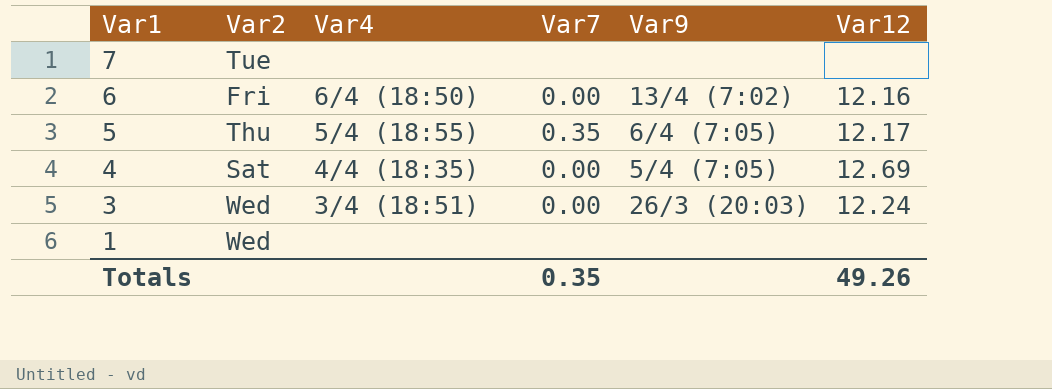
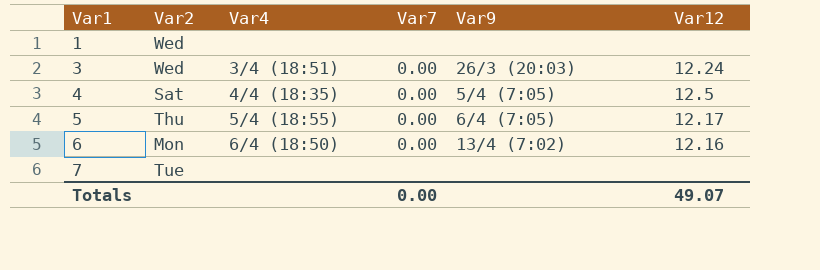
row order: Var1 descending -> Var1 ascending
4 | Var12: 12.69 -> 12.5
5 | Var7: 0.35 -> 0.00
6 | Var2: Fri -> Mon
Totals | Var7: 0.35 -> 0.00
Totals | Var12: 49.26 -> 49.07

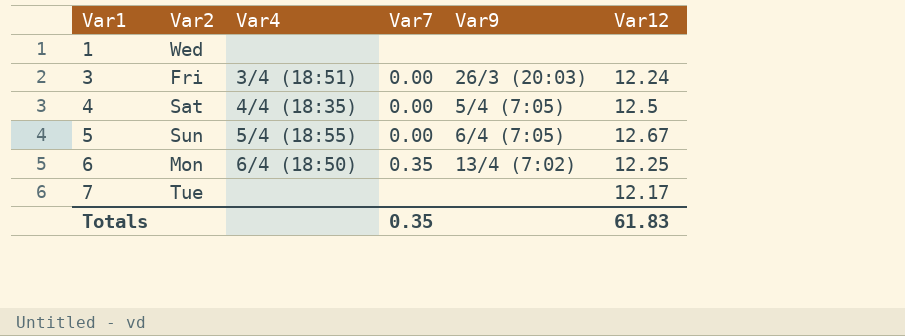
3 | Var2: Wed -> Fri
5 | Var2: Thu -> Sun
5 | Var12: 12.17 -> 12.67
6 | Var7: 0.00 -> 0.35
6 | Var12: 12.16 -> 12.25
7 | Var12: none -> 12.17
Totals | Var7: 0.00 -> 0.35
Totals | Var12: 49.07 -> 61.83

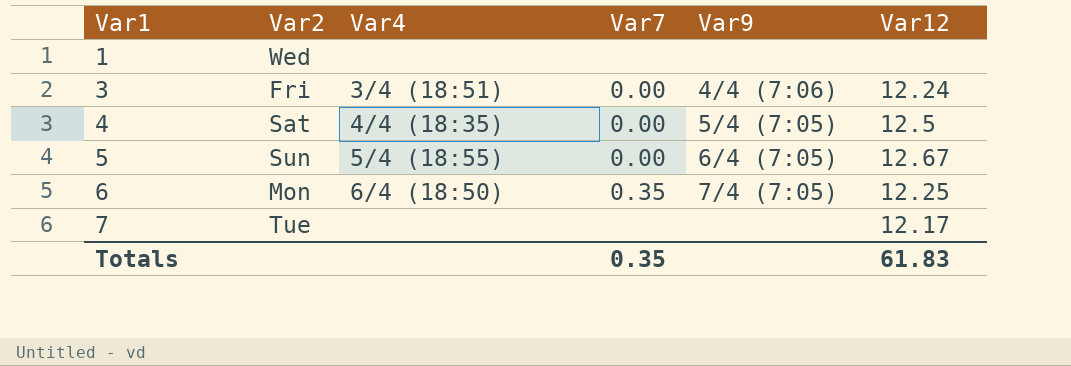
3 | Var9: 26/3 (20:03) -> 4/4 (7:06)
6 | Var9: 13/4 (7:02) -> 7/4 (7:05)

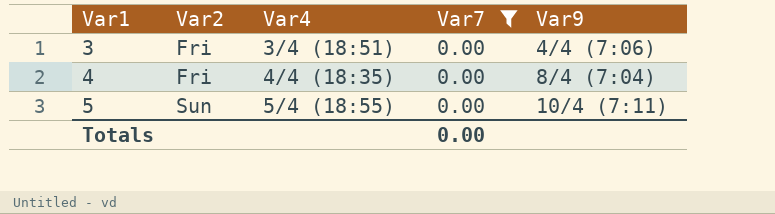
filter: none -> Var7 = 0.00
column Var12 | position: 6 -> none
4 | Var2: Sat -> Fri
4 | Var9: 5/4 (7:05) -> 8/4 (7:04)
5 | Var9: 6/4 (7:05) -> 10/4 (7:11)
Totals | Var7: 0.35 -> 0.00

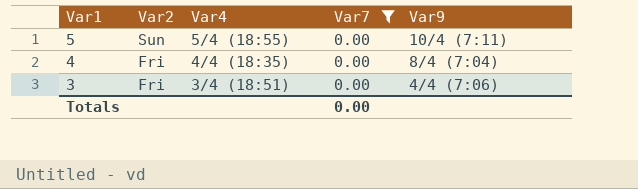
row order: Var1 ascending -> Var1 descending

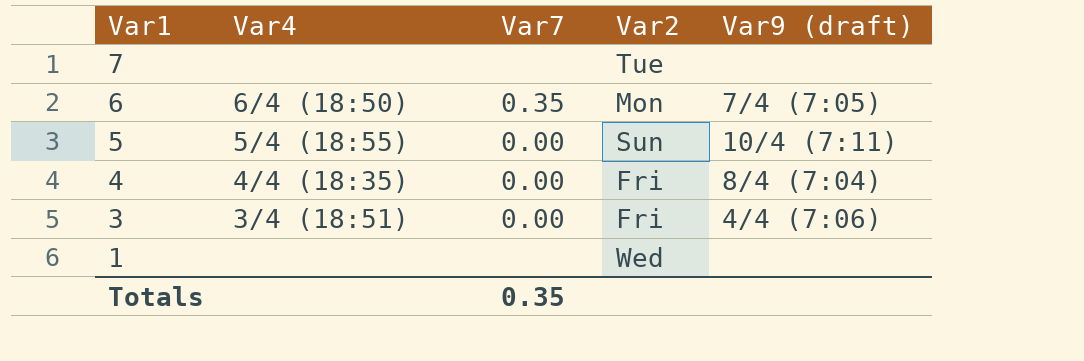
filter: Var7 = 0.00 -> none
column Var2 | position: 2 -> 4
column name: Var9 -> Var9 (draft)
Totals | Var7: 0.00 -> 0.35

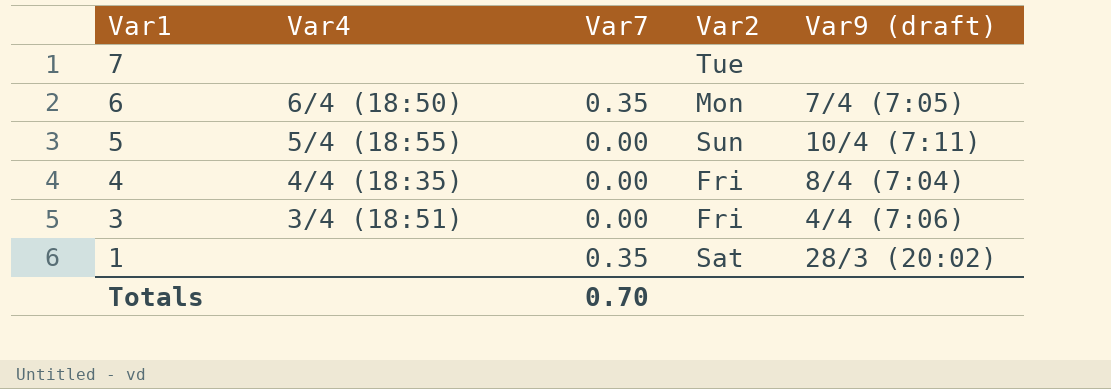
1 | Var7: none -> 0.35
1 | Var2: Wed -> Sat
1 | Var9 (draft): none -> 28/3 (20:02)
Totals | Var7: 0.35 -> 0.70

